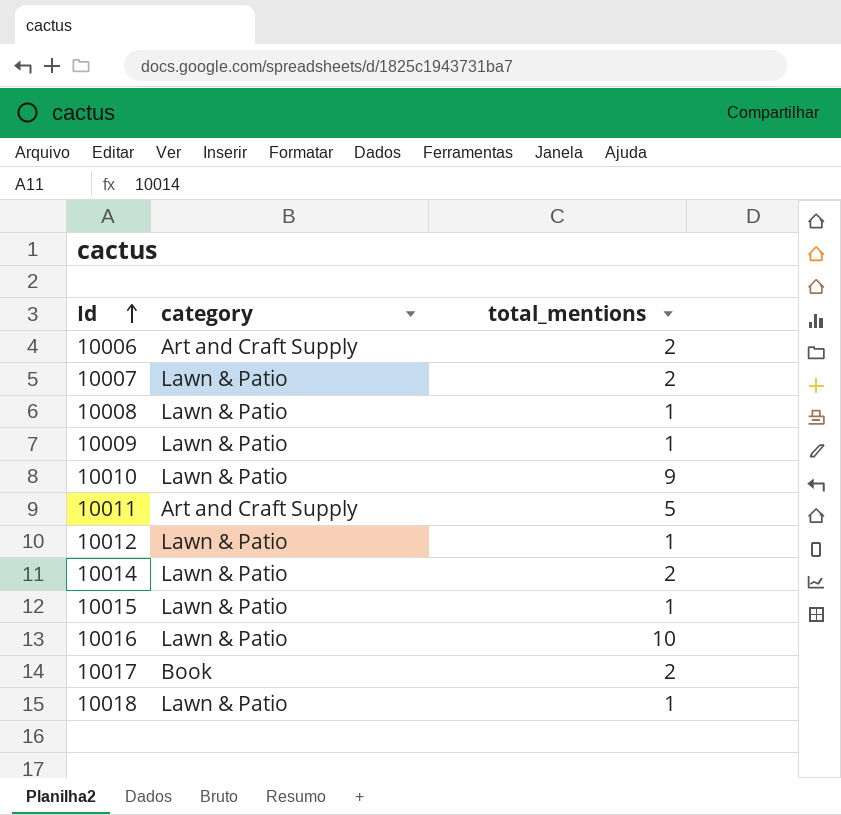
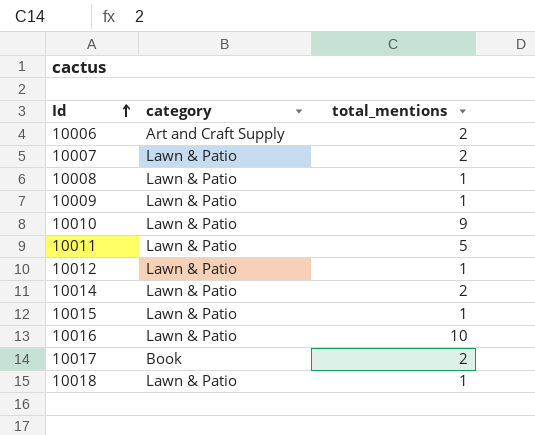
10011 | category: Art and Craft Supply -> Lawn & Patio

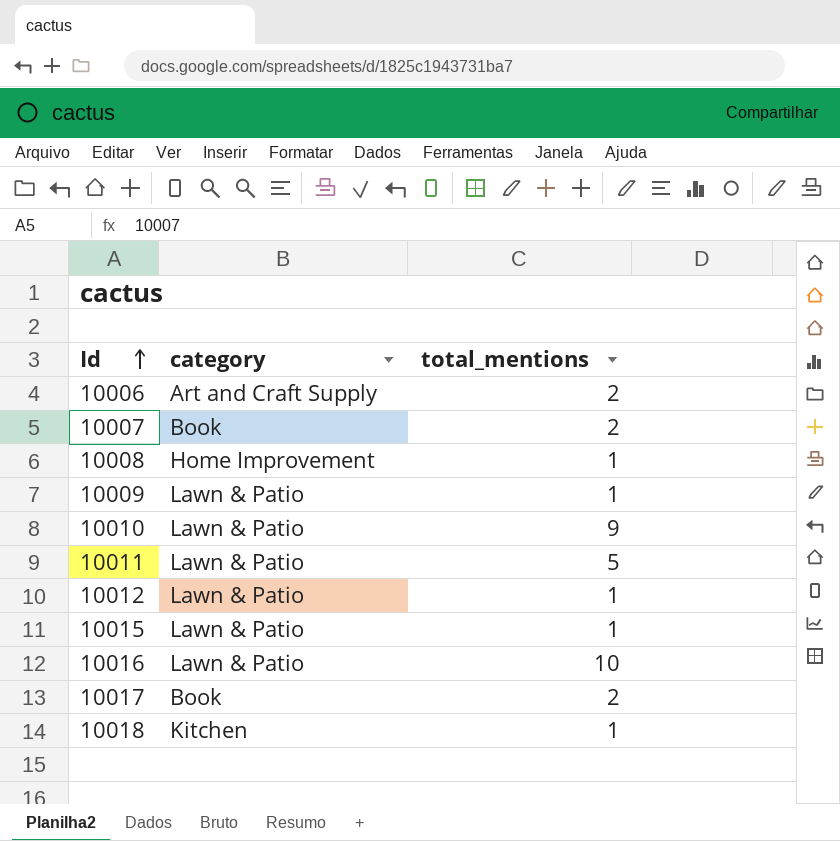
row 10014: Lawn & Patio | 2 -> none
10007 | category: Lawn & Patio -> Book
10008 | category: Lawn & Patio -> Home Improvement
10018 | category: Lawn & Patio -> Kitchen

